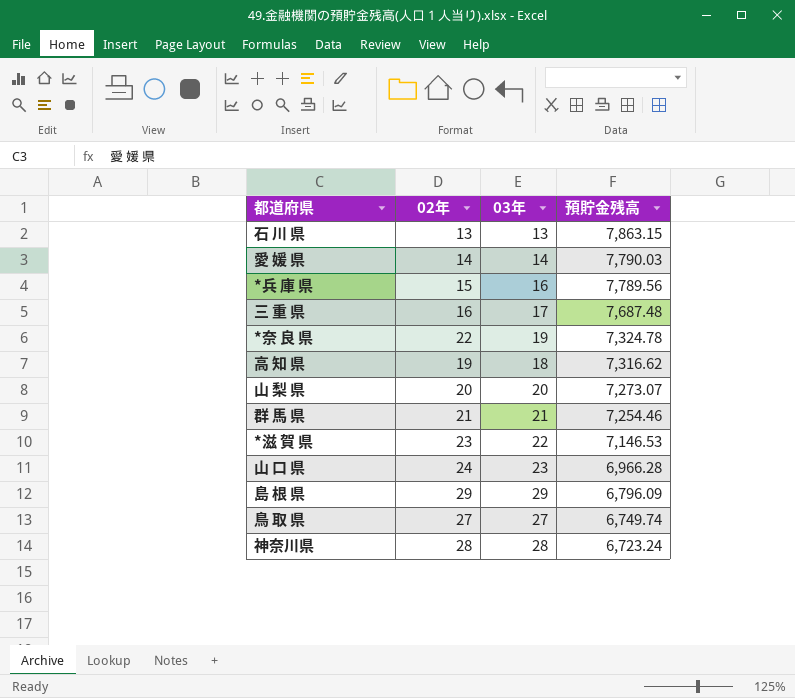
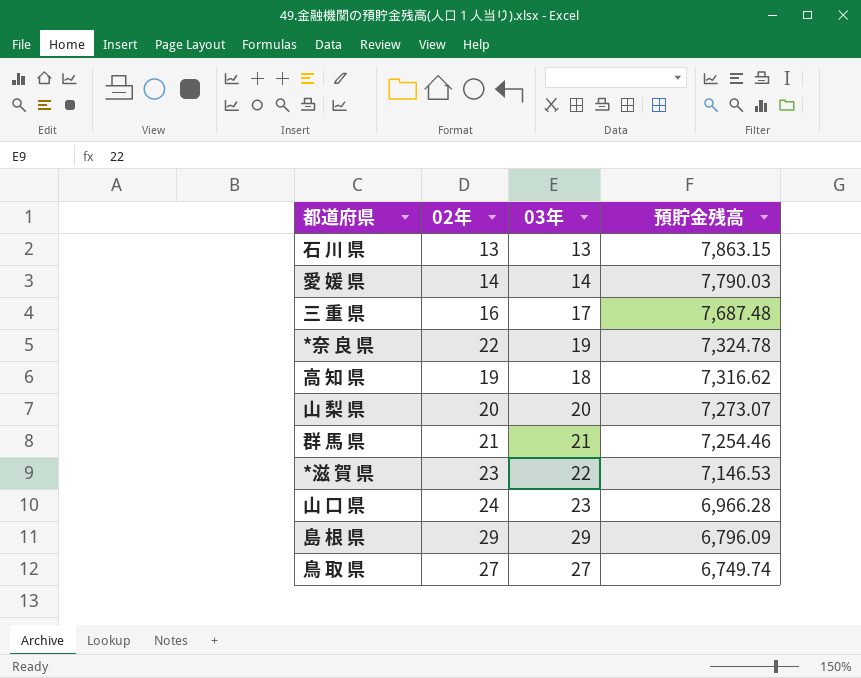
row *兵 庫 県: 15 | 16 | 7,789.56 -> none
row 神奈川県: 28 | 28 | 6,723.24 -> none

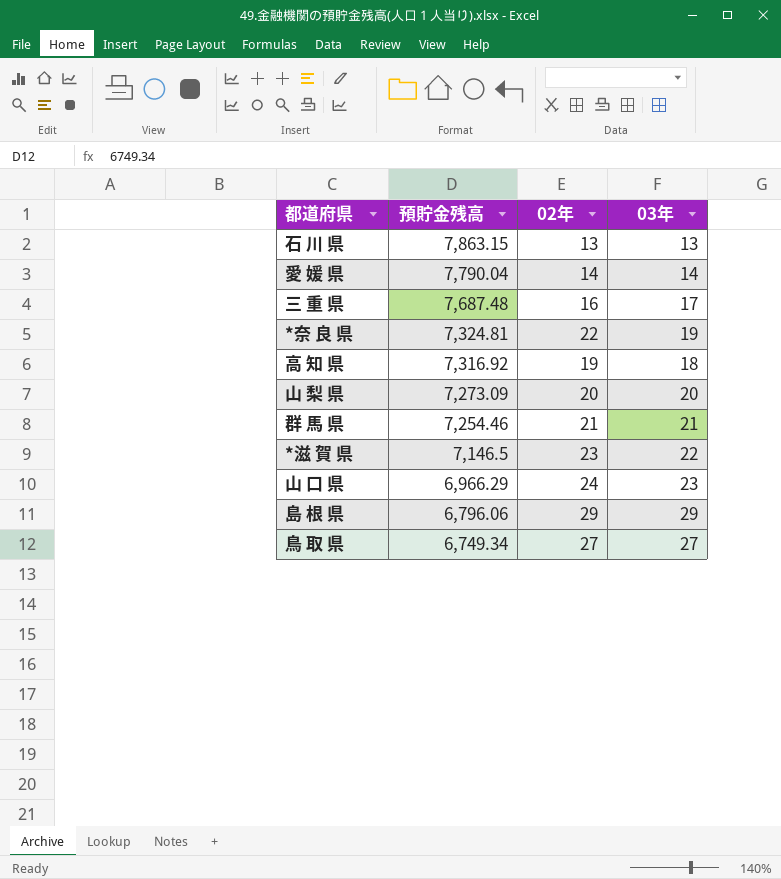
column 預貯金残高 | position: 4 -> 2
愛 媛 県 | 預貯金残高: 7,790.03 -> 7,790.04
*奈 良 県 | 預貯金残高: 7,324.78 -> 7,324.81
高 知 県 | 預貯金残高: 7,316.62 -> 7,316.92
山 梨 県 | 預貯金残高: 7,273.07 -> 7,273.09
*滋 賀 県 | 預貯金残高: 7,146.53 -> 7,146.5
山 口 県 | 預貯金残高: 6,966.28 -> 6,966.29
島 根 県 | 預貯金残高: 6,796.09 -> 6,796.06
鳥 取 県 | 預貯金残高: 6,749.74 -> 6,749.34

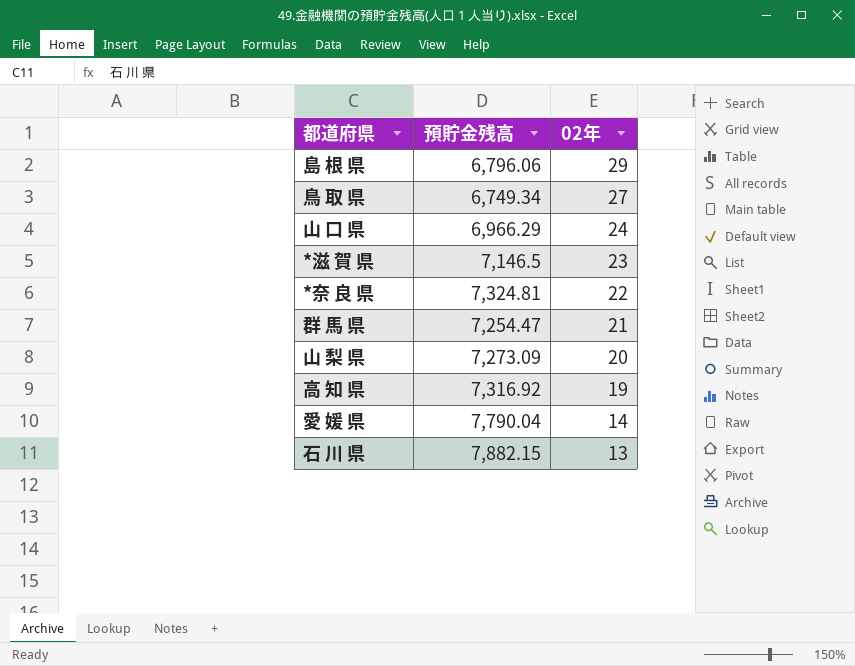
row order: 預貯金残高 descending -> 02年 descending
column 03年 | position: 4 -> none
row 三 重 県: 7,687.48 | 16 | 17 -> none
群 馬 県 | 預貯金残高: 7,254.46 -> 7,254.47
石 川 県 | 預貯金残高: 7,863.15 -> 7,882.15

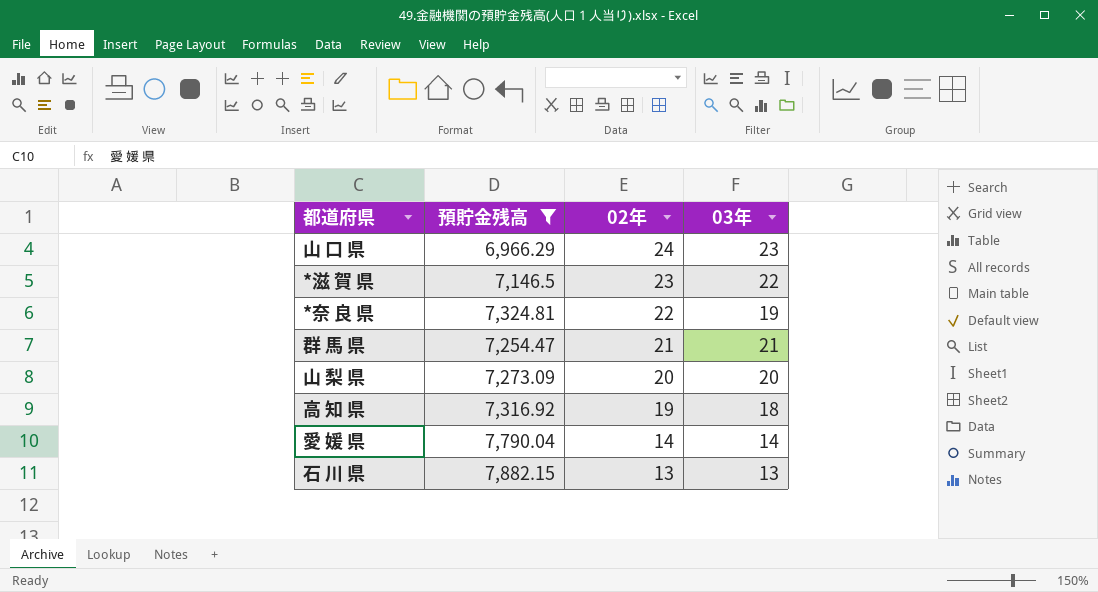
filter: none -> 預貯金残高 >= 6,966.29
column 03年 | position: none -> 4

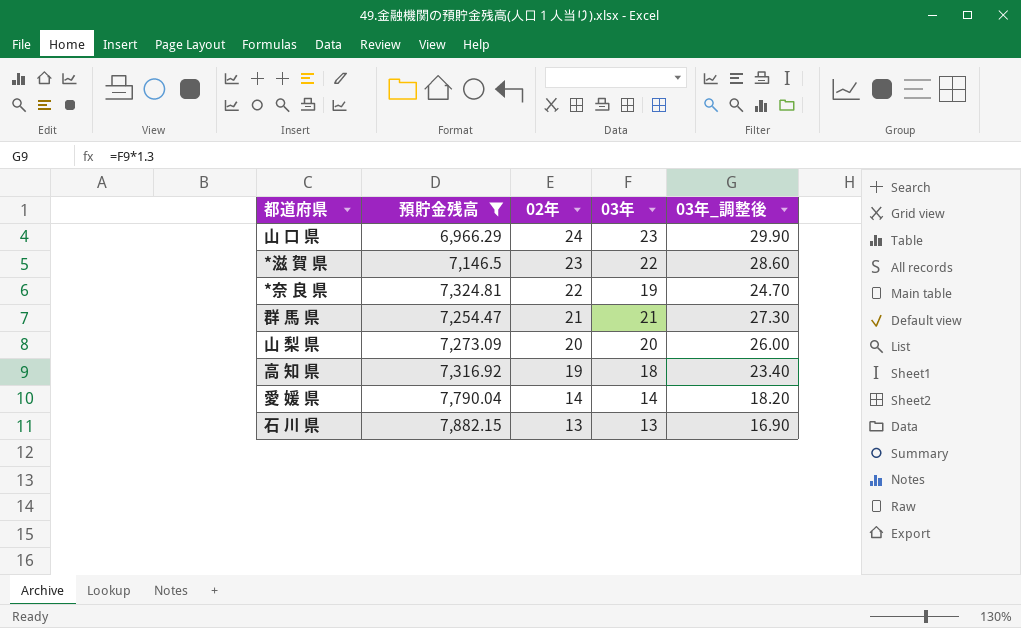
column 03年_調整後 | formula: none -> [03年] * 1.3

